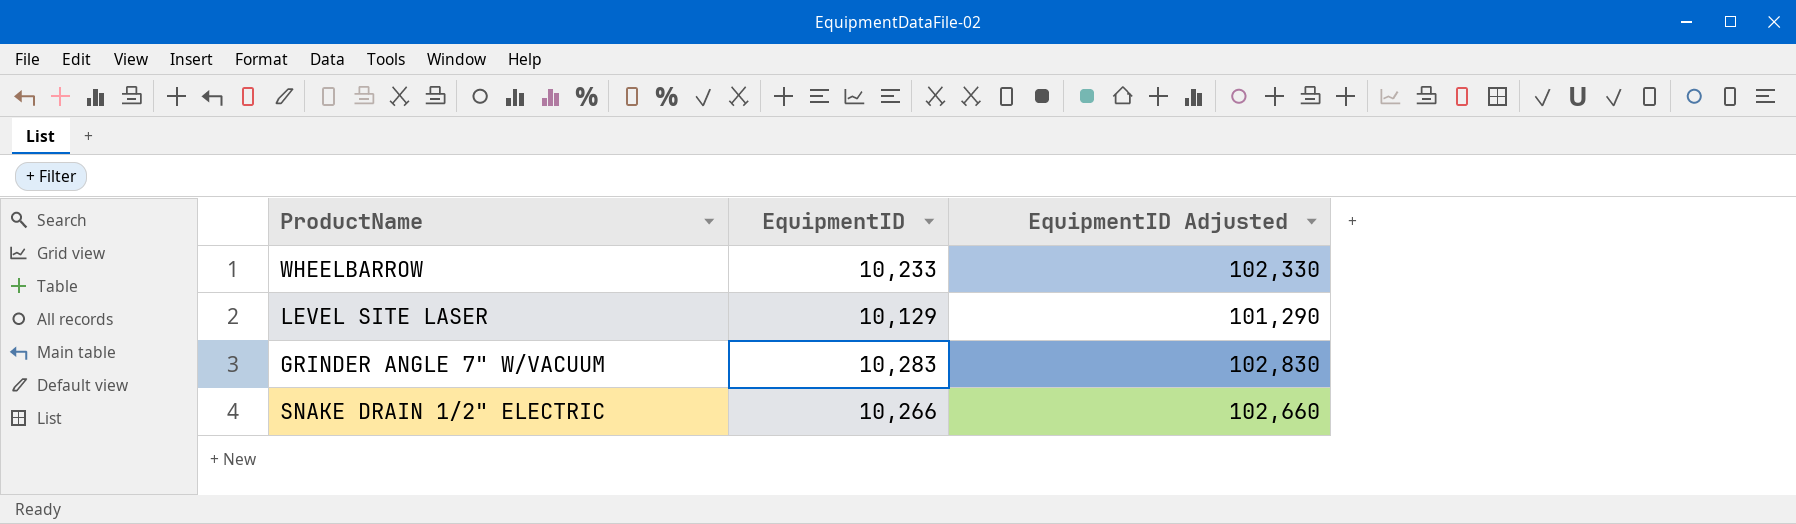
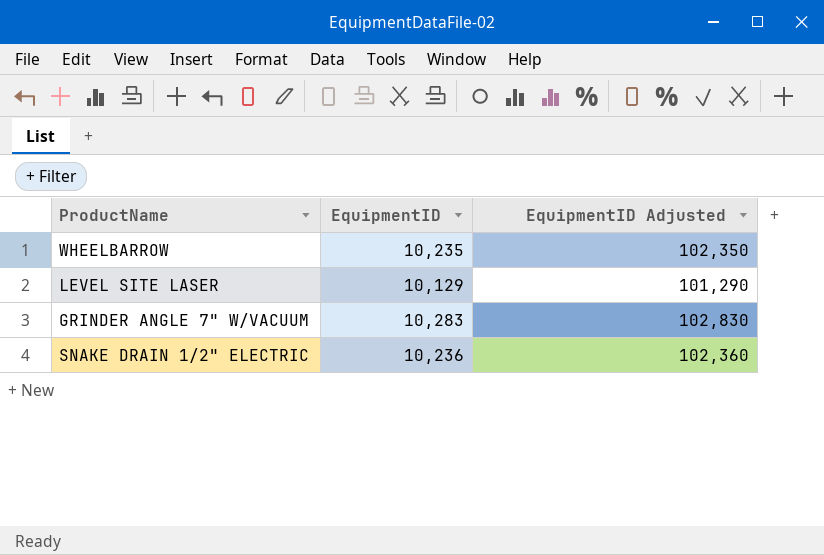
WHEELBARROW | EquipmentID: 10,233 -> 10,235
WHEELBARROW | EquipmentID Adjusted: 102,330 -> 102,350
SNAKE DRAIN 1/2" ELECTRIC | EquipmentID: 10,266 -> 10,236
SNAKE DRAIN 1/2" ELECTRIC | EquipmentID Adjusted: 102,660 -> 102,360

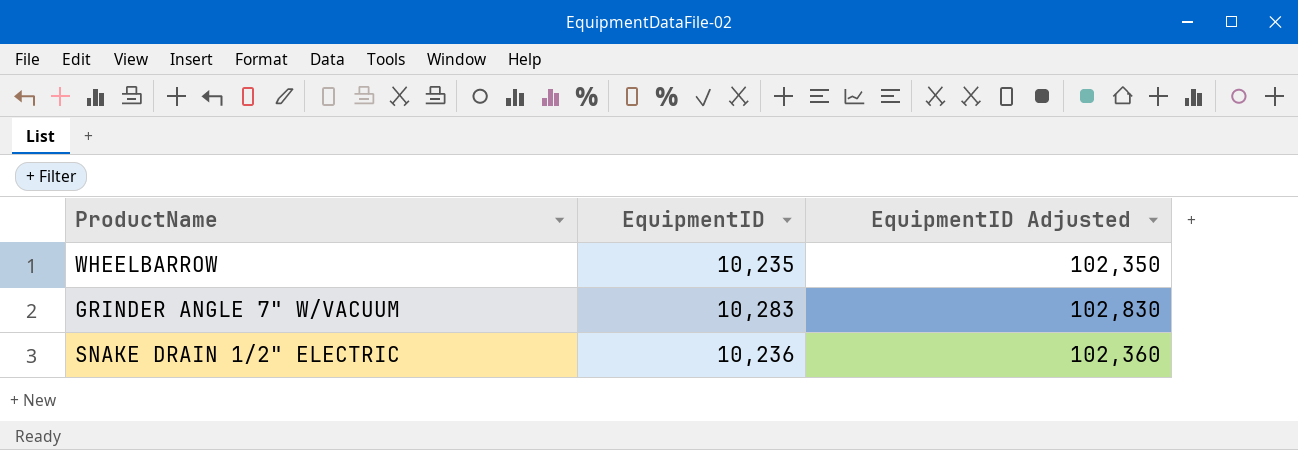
row LEVEL SITE LASER: 10,129 | 101,290 -> none

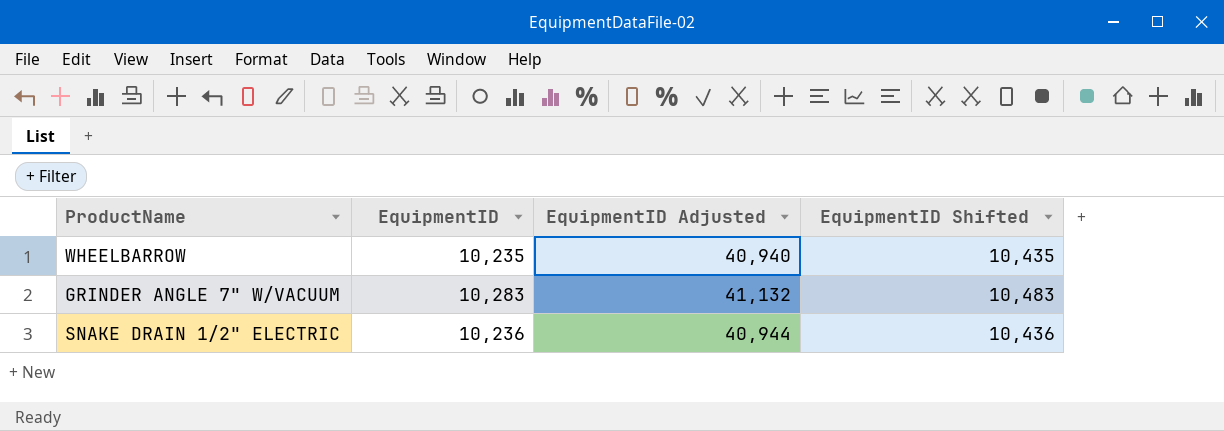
column EquipmentID Adjusted | formula: [EquipmentID] * 10 -> [EquipmentID] * 4
column EquipmentID Shifted | formula: none -> [EquipmentID] + 200

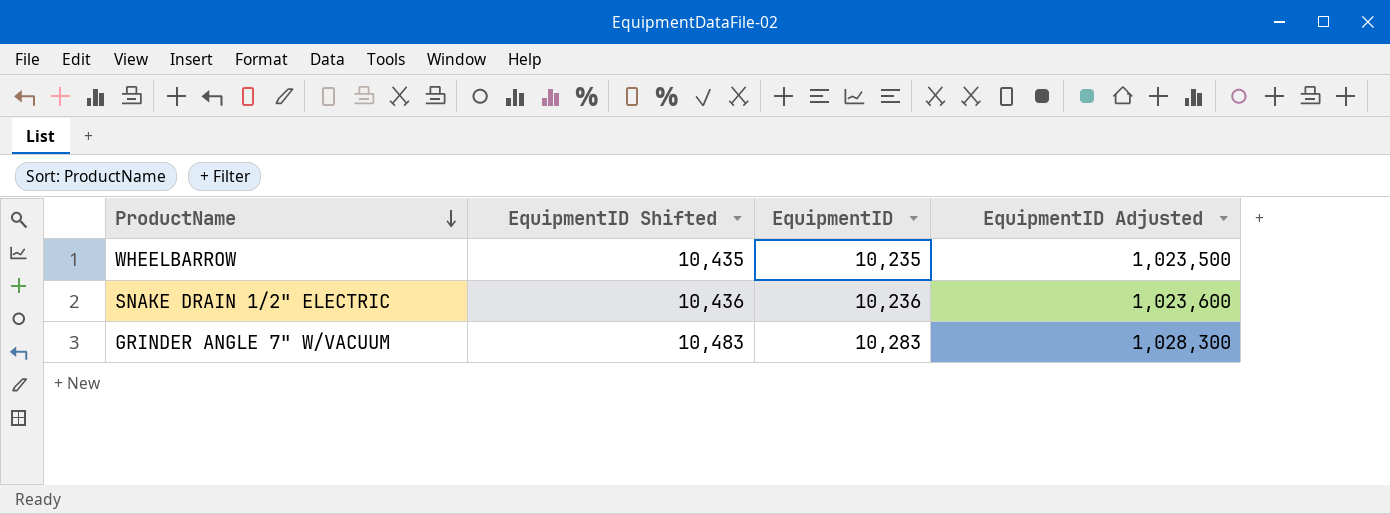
row order: none -> ProductName descending
column EquipmentID Shifted | position: 4 -> 2
column EquipmentID Adjusted | formula: [EquipmentID] * 4 -> [EquipmentID] * 100

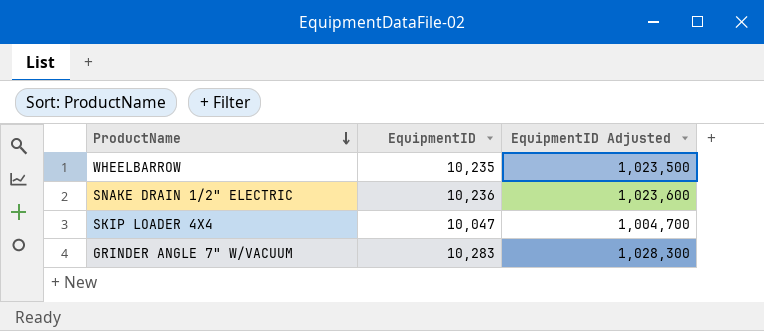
column EquipmentID Shifted | formula: [EquipmentID] + 200 -> none
row SKIP LOADER 4X4: none -> 10,047 | 1,004,700

